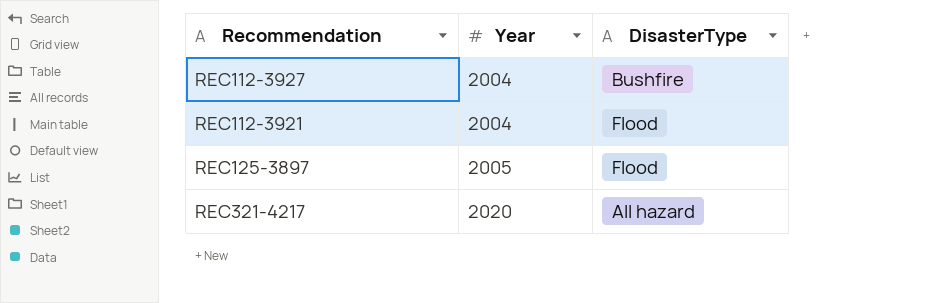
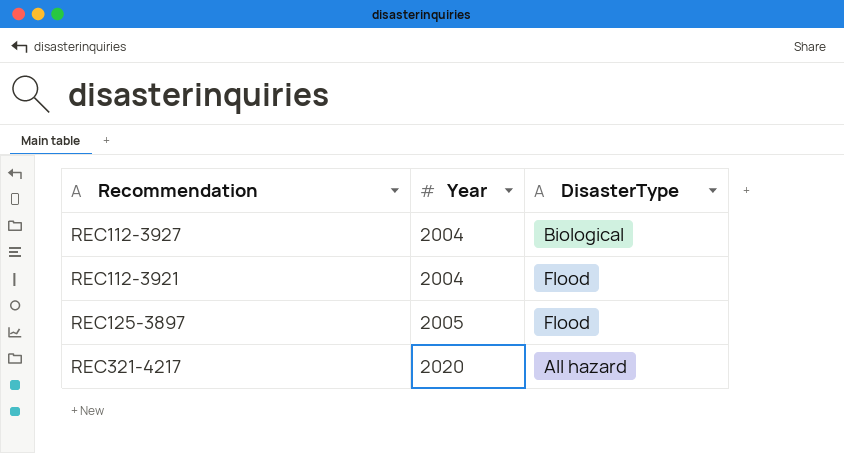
REC112-3927 | DisasterType: Bushfire -> Biological

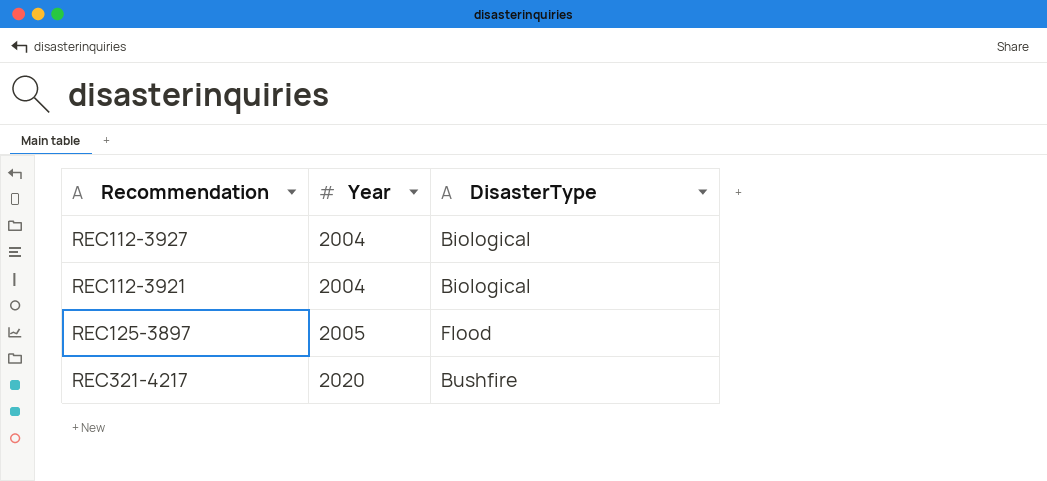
REC112-3921 | DisasterType: Flood -> Biological
REC321-4217 | DisasterType: All hazard -> Bushfire

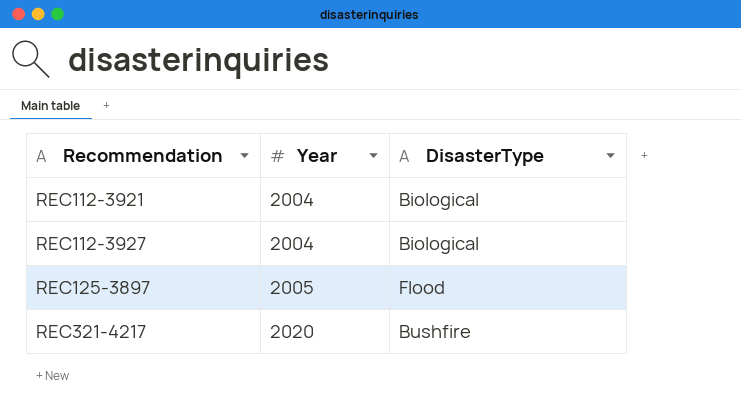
row order: Year ascending -> Recommendation ascending

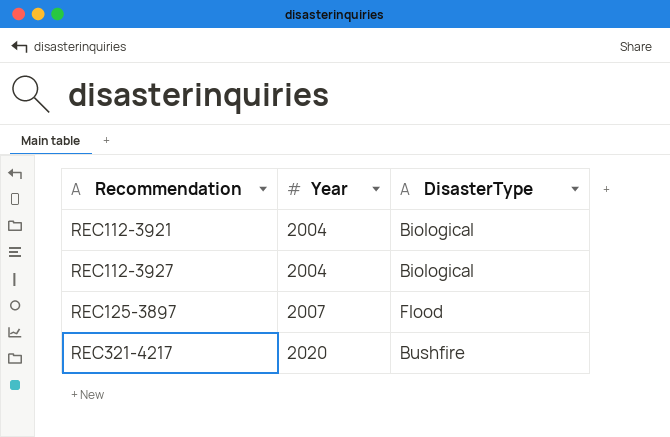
REC125-3897 | Year: 2005 -> 2007

